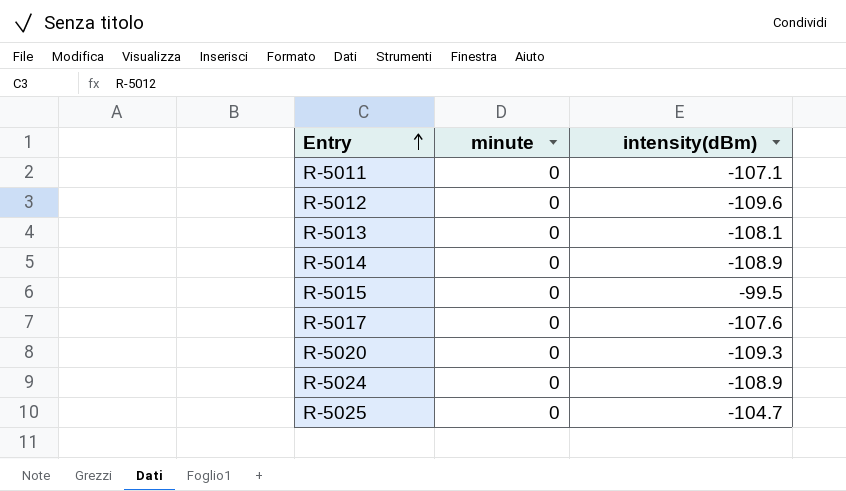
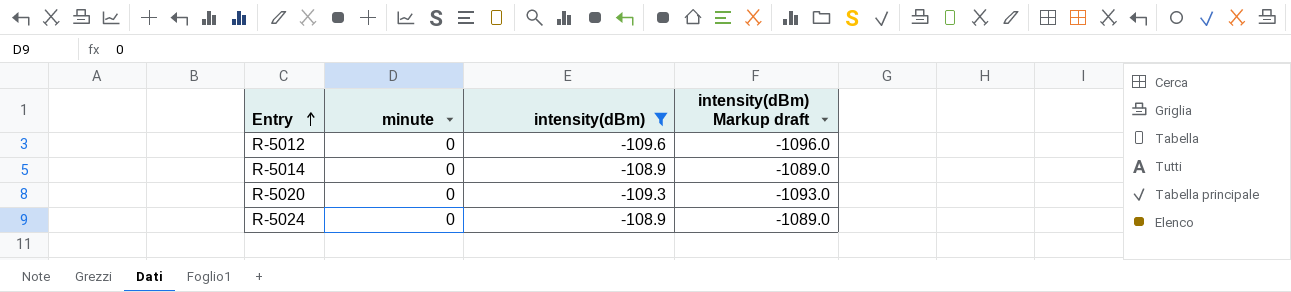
filter: none -> intensity(dBm) <= -108.9
column intensity(dBm) Markup draft | formula: none -> [intensity(dBm)] * 10

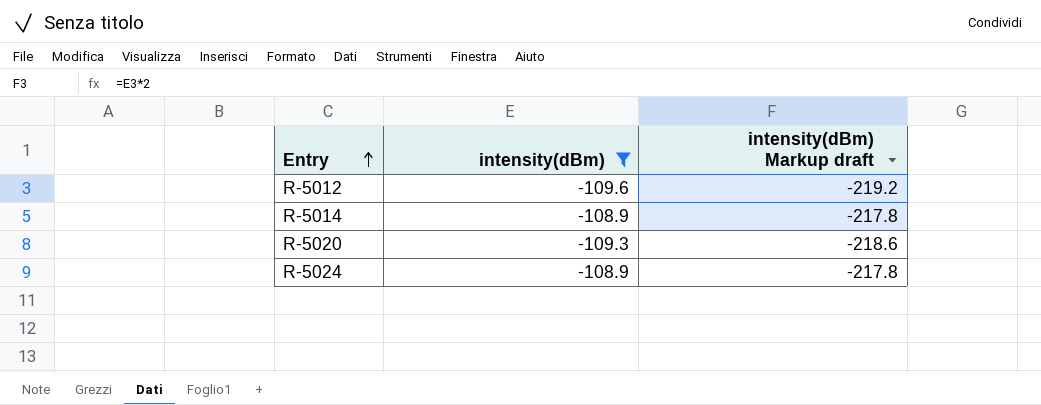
column minute | position: 2 -> none
column intensity(dBm) Markup draft | formula: [intensity(dBm)] * 10 -> [intensity(dBm)] * 2

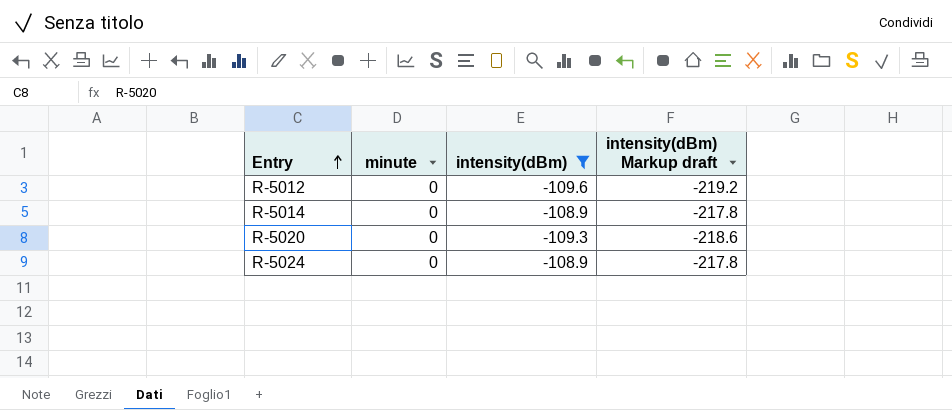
column minute | position: none -> 2

